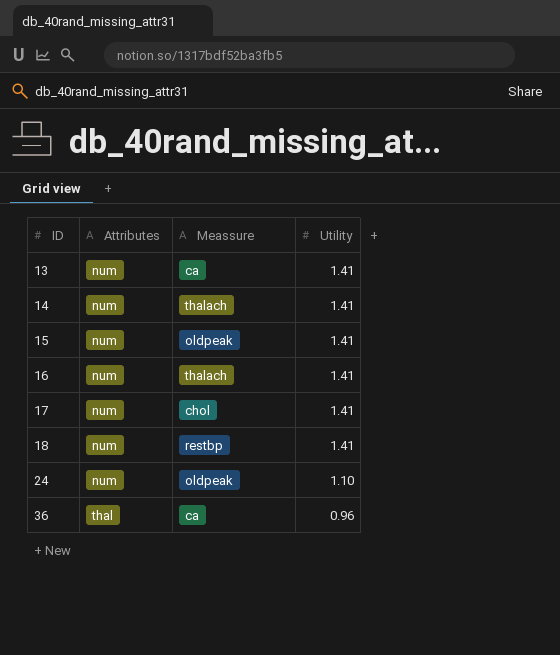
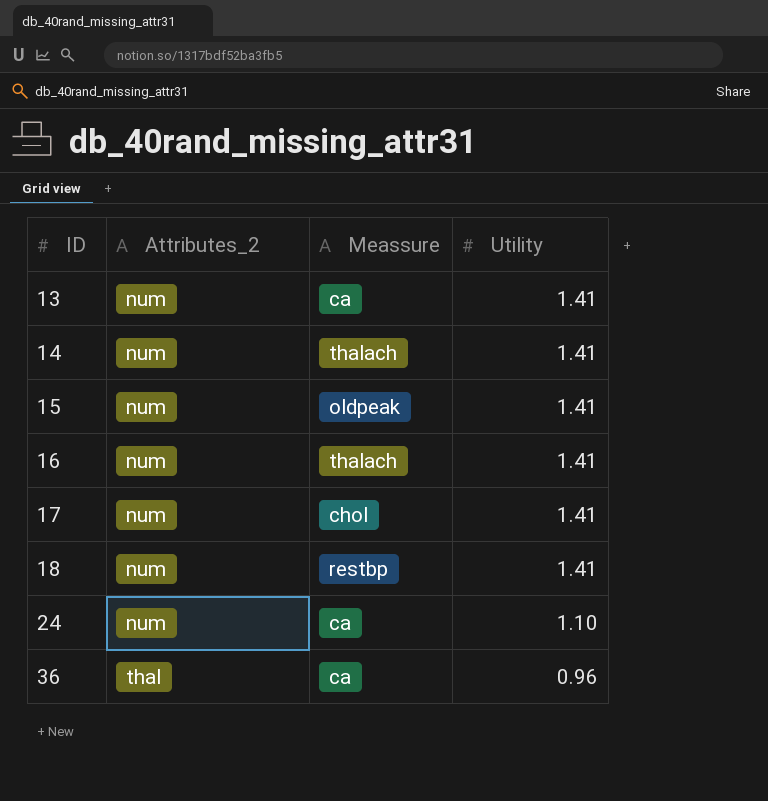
column name: Attributes -> Attributes_2
24 | Meassure: oldpeak -> ca

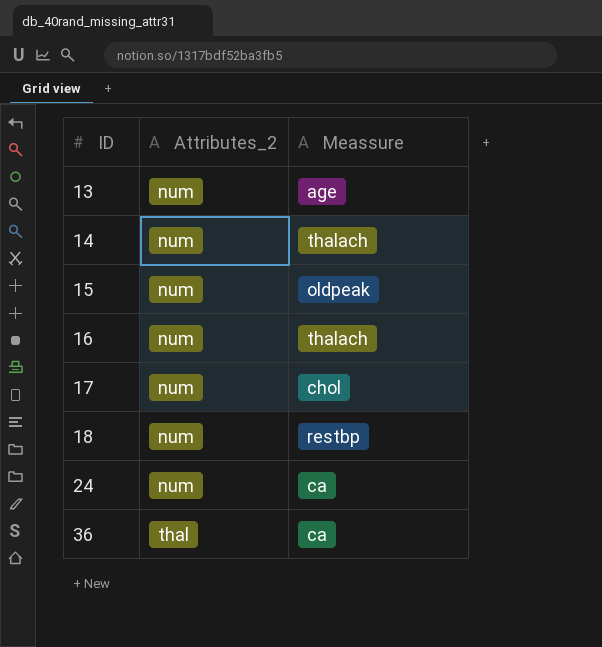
column Utility | position: 4 -> none
13 | Meassure: ca -> age

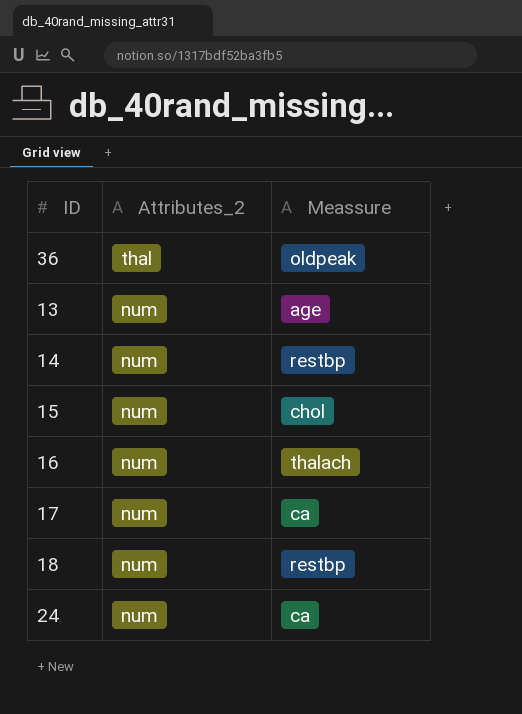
row order: ID ascending -> Attributes_2 descending
36 | Meassure: ca -> oldpeak
14 | Meassure: thalach -> restbp
15 | Meassure: oldpeak -> chol
17 | Meassure: chol -> ca

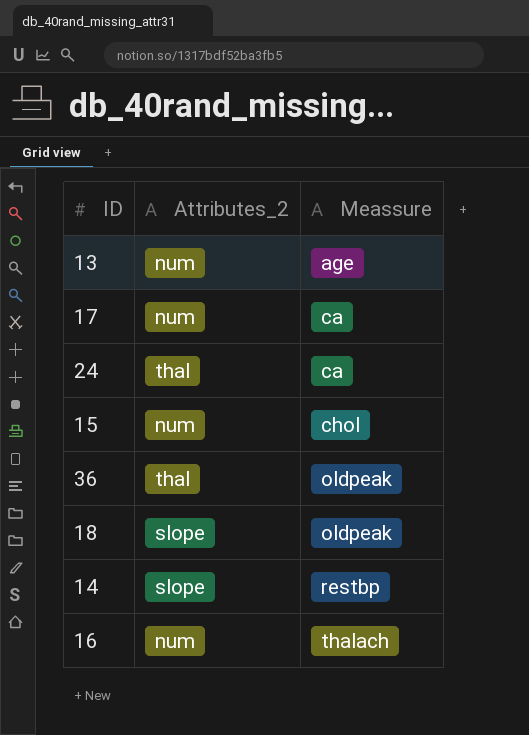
row order: Attributes_2 descending -> Meassure ascending
24 | Attributes_2: num -> thal
18 | Attributes_2: num -> slope
18 | Meassure: restbp -> oldpeak
14 | Attributes_2: num -> slope

